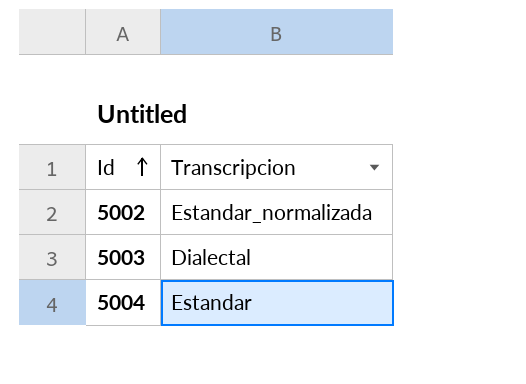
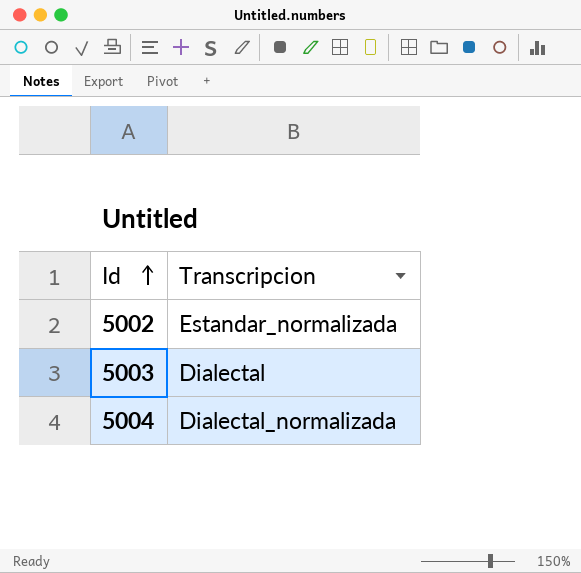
5004 | Transcripcion: Estandar -> Dialectal_normalizada

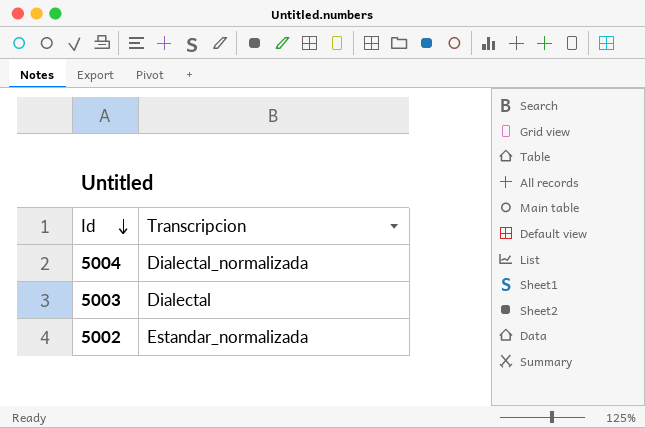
row order: Id ascending -> Id descending

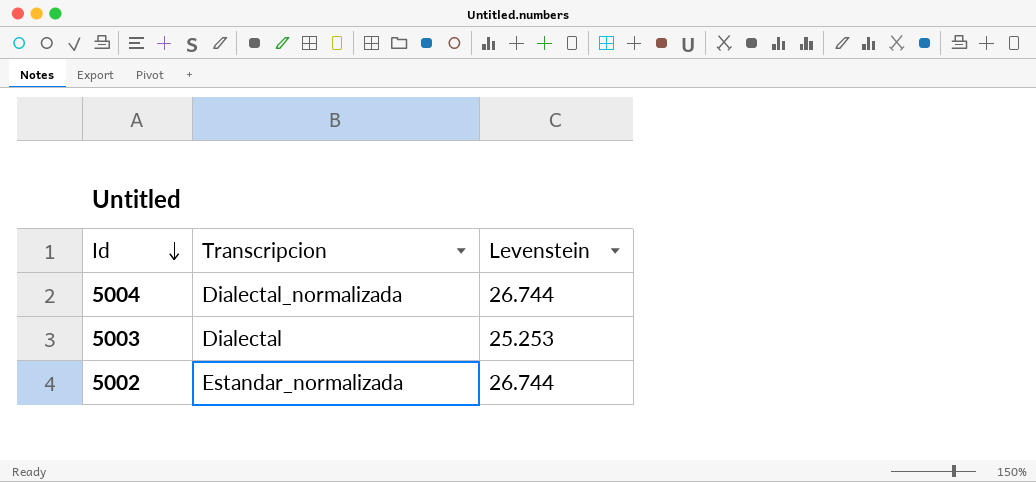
column Levenstein | position: none -> 3

